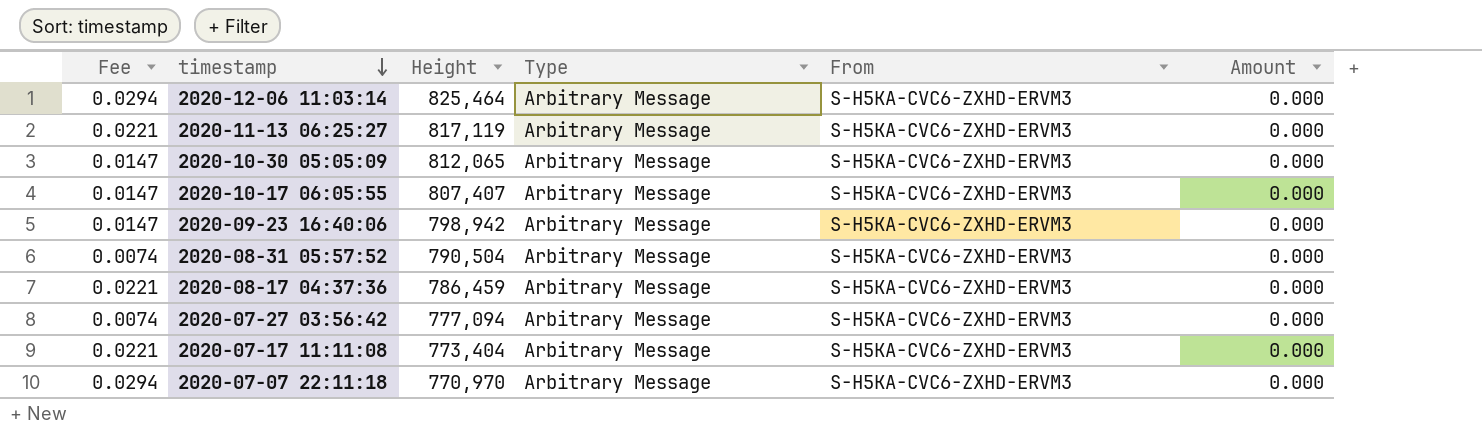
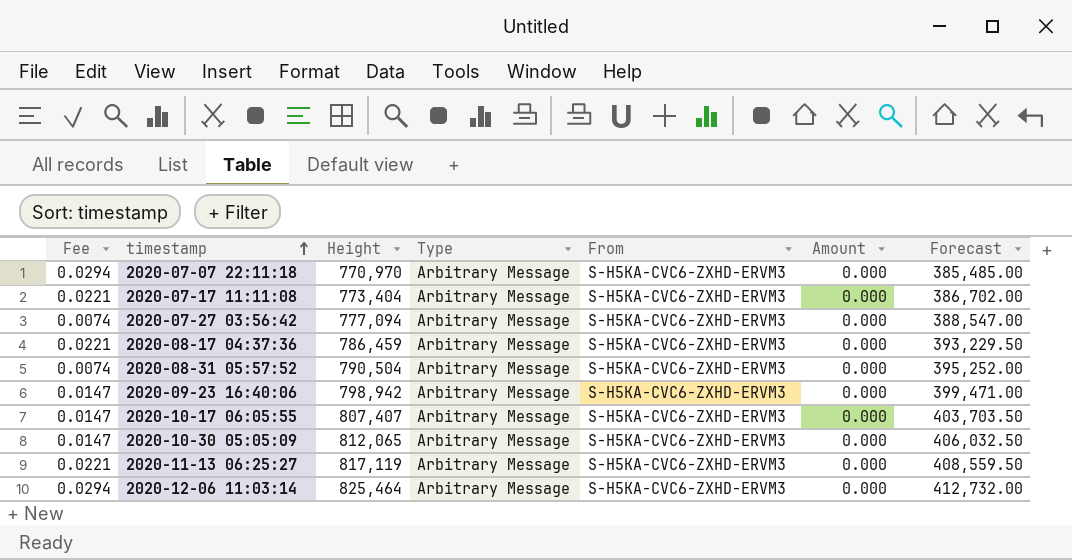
row order: timestamp descending -> timestamp ascending
column Forecast | formula: none -> [Height] * 0.5

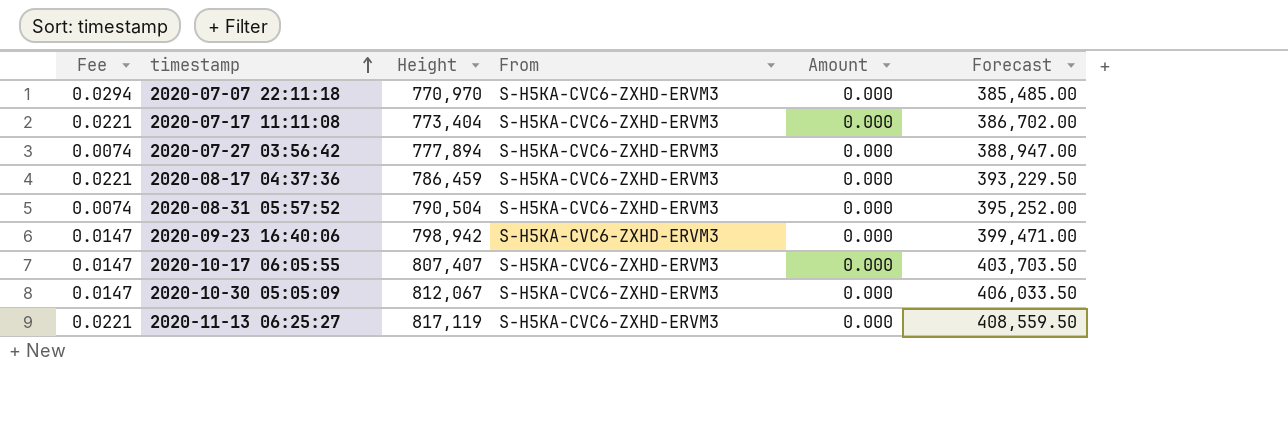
column Type | position: 4 -> none
row 2020-12-06 11:03:14: 0.0294 | 825,464 | Arbitrary Message | S-H5KA-CVC6-ZXHD-ERVM3 | 0.000 | 412,732.00 -> none
2020-07-27 03:56:42 | Height: 777,094 -> 777,894
2020-07-27 03:56:42 | Forecast: 388,547.00 -> 388,947.00
2020-10-30 05:05:09 | Height: 812,065 -> 812,067
2020-10-30 05:05:09 | Forecast: 406,032.50 -> 406,033.50

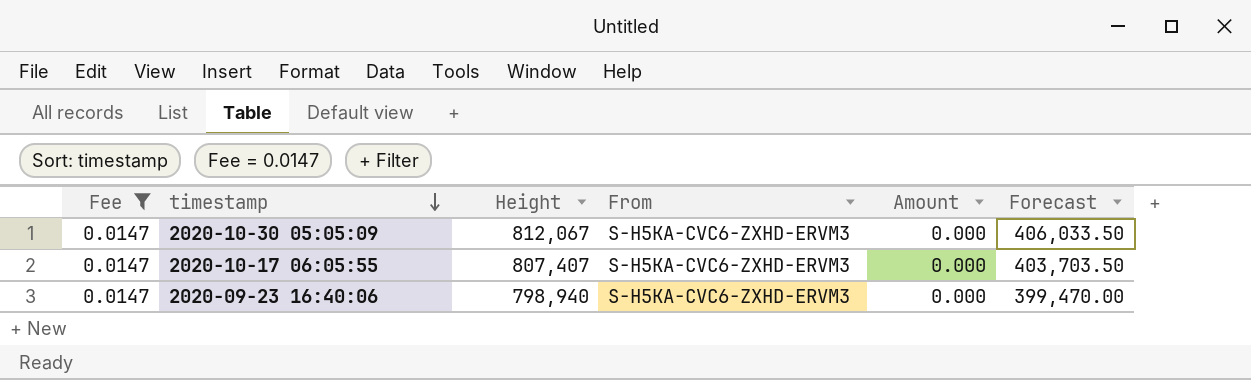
filter: none -> Fee = 0.0147
row order: timestamp ascending -> timestamp descending
2020-09-23 16:40:06 | Height: 798,942 -> 798,940
2020-09-23 16:40:06 | Forecast: 399,471.00 -> 399,470.00

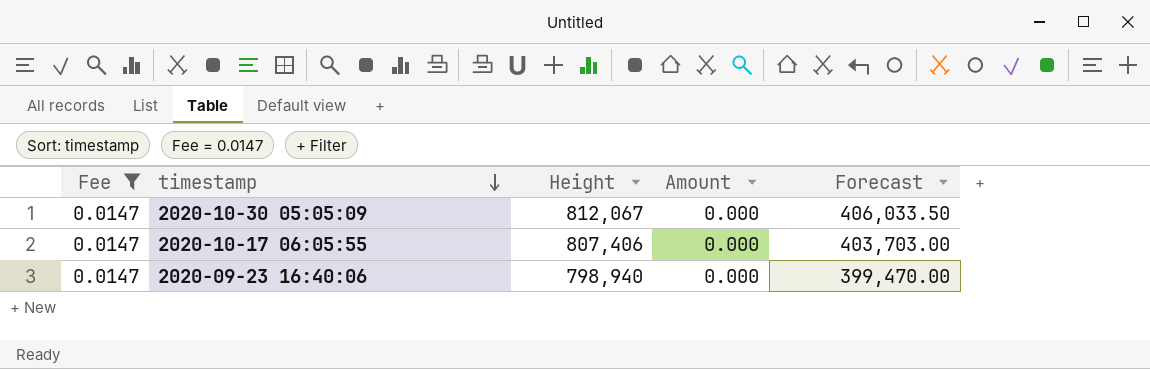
column From | position: 4 -> none
2020-10-17 06:05:55 | Height: 807,407 -> 807,406
2020-10-17 06:05:55 | Forecast: 403,703.50 -> 403,703.00

